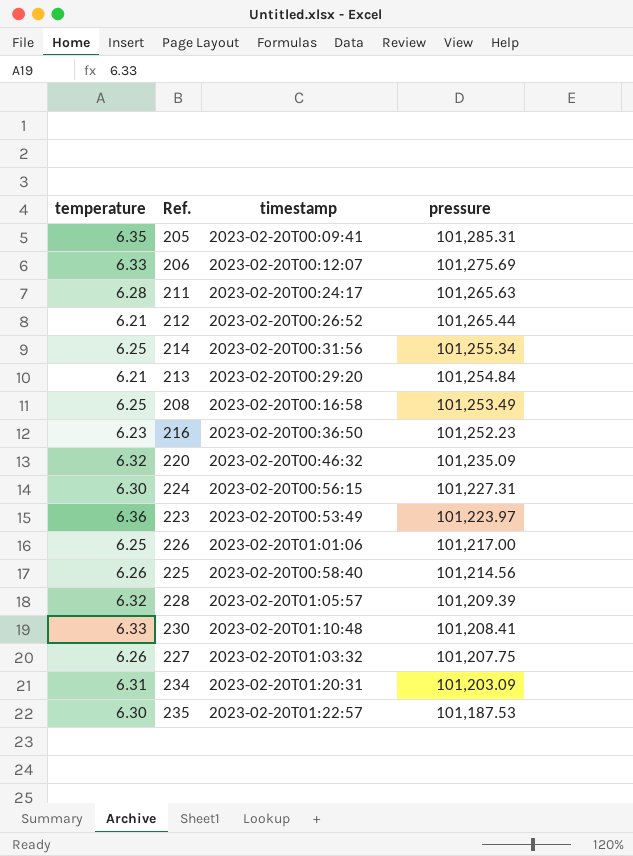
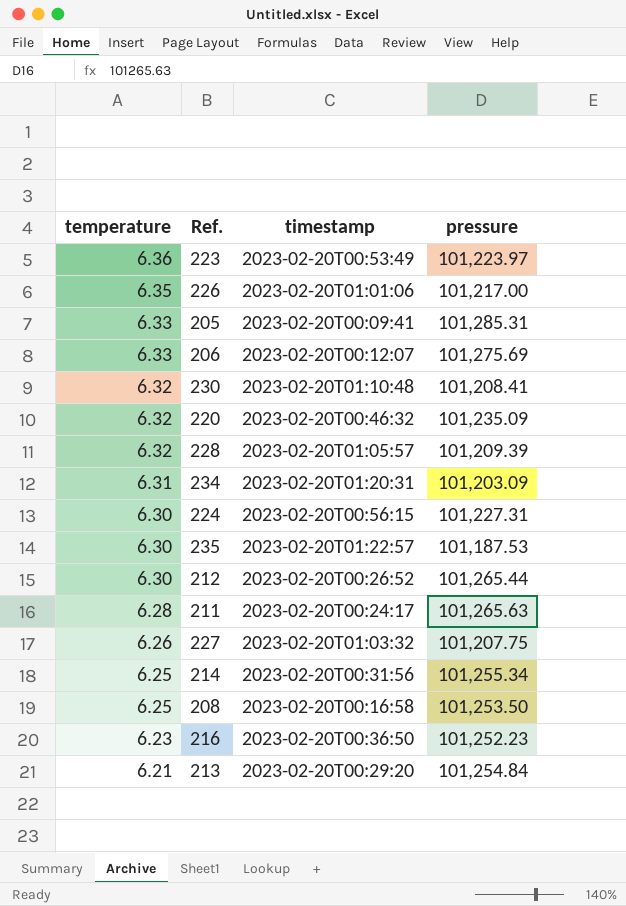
row order: pressure descending -> temperature descending
row 225: 6.26 | 2023-02-20T00:58:40 | 101,214.56 -> none
226 | temperature: 6.25 -> 6.35
205 | temperature: 6.35 -> 6.33
230 | temperature: 6.33 -> 6.32
212 | temperature: 6.21 -> 6.30
208 | pressure: 101,253.49 -> 101,253.50

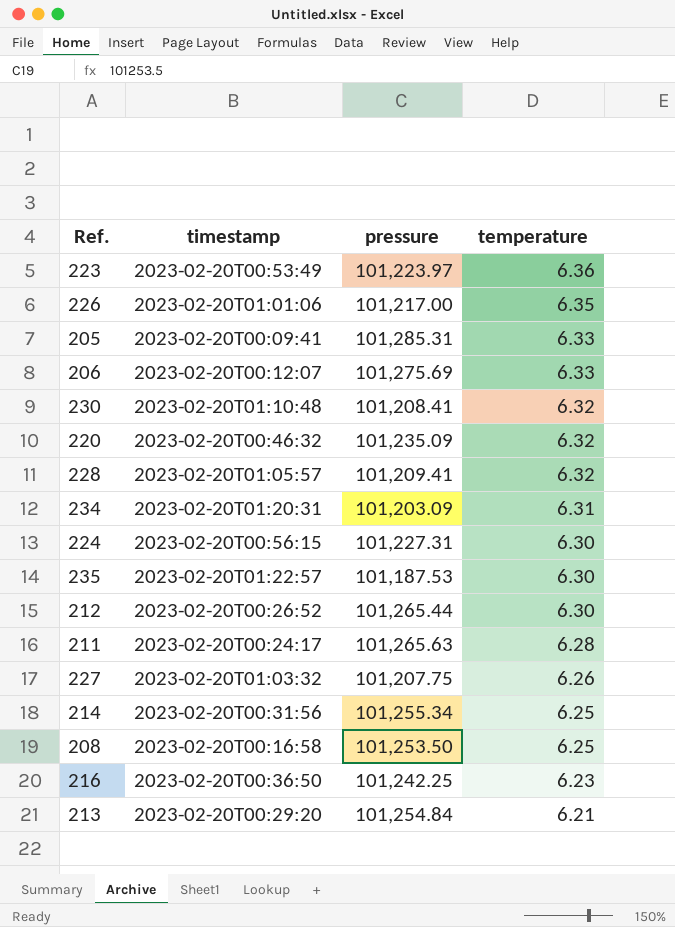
column temperature | position: 1 -> 4
228 | pressure: 101,209.39 -> 101,209.41
216 | pressure: 101,252.23 -> 101,242.25

